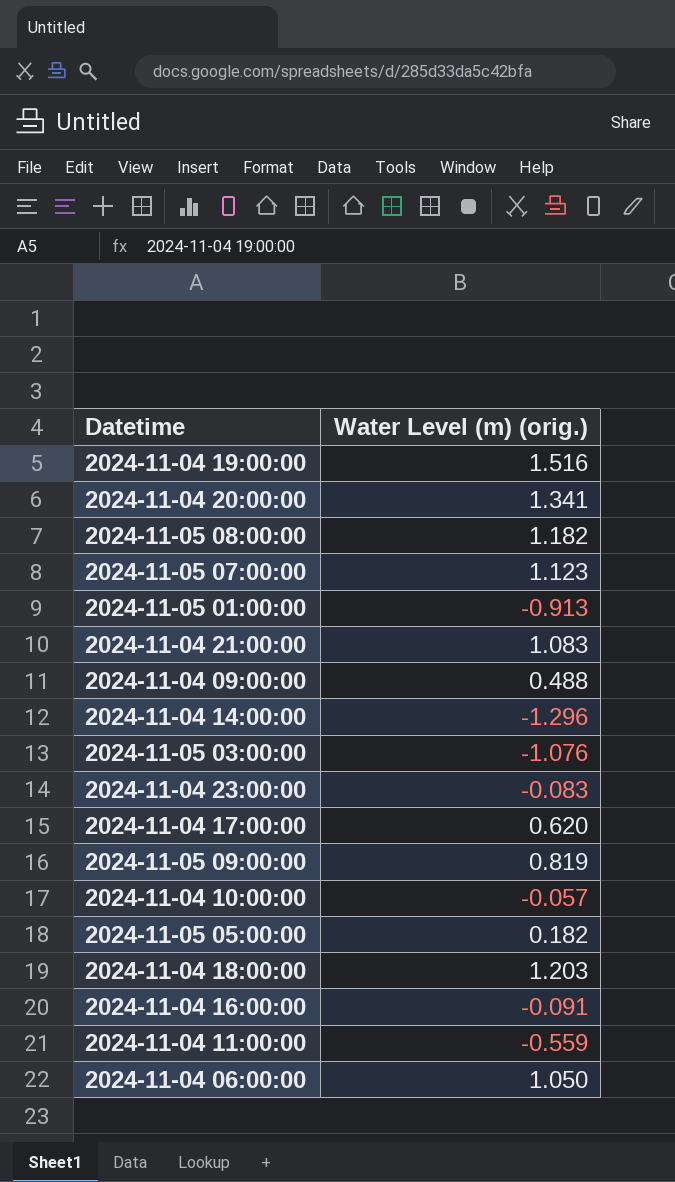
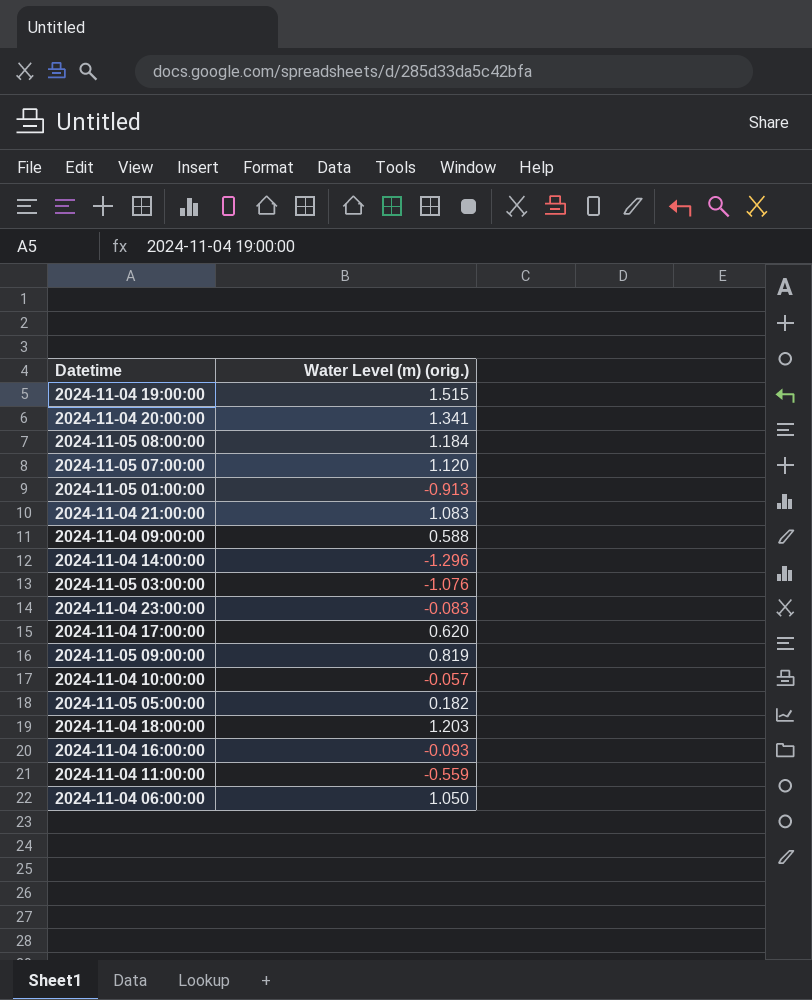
2024-11-04 19:00:00 | Water Level (m) (orig.): 1.516 -> 1.515
2024-11-05 08:00:00 | Water Level (m) (orig.): 1.182 -> 1.184
2024-11-05 07:00:00 | Water Level (m) (orig.): 1.123 -> 1.120
2024-11-04 09:00:00 | Water Level (m) (orig.): 0.488 -> 0.588
2024-11-04 16:00:00 | Water Level (m) (orig.): -0.091 -> -0.093

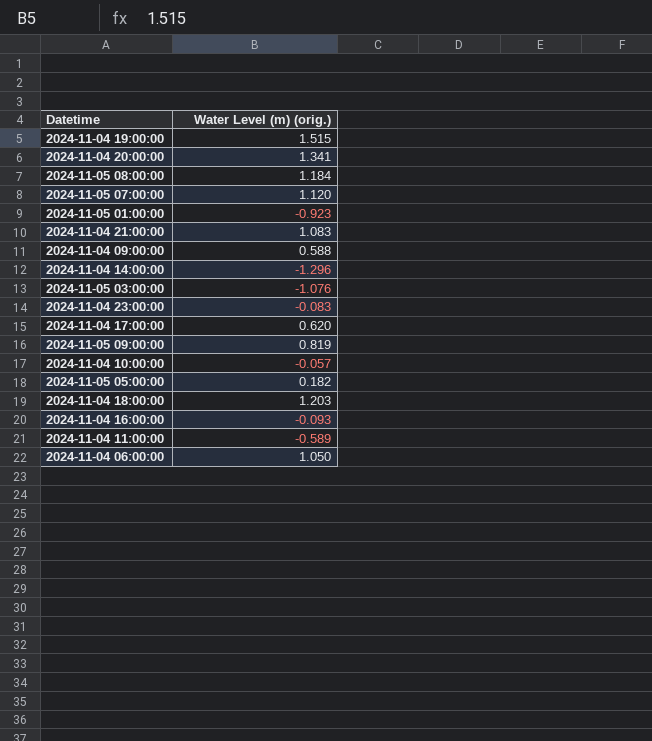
2024-11-05 01:00:00 | Water Level (m) (orig.): -0.913 -> -0.923
2024-11-04 11:00:00 | Water Level (m) (orig.): -0.559 -> -0.589

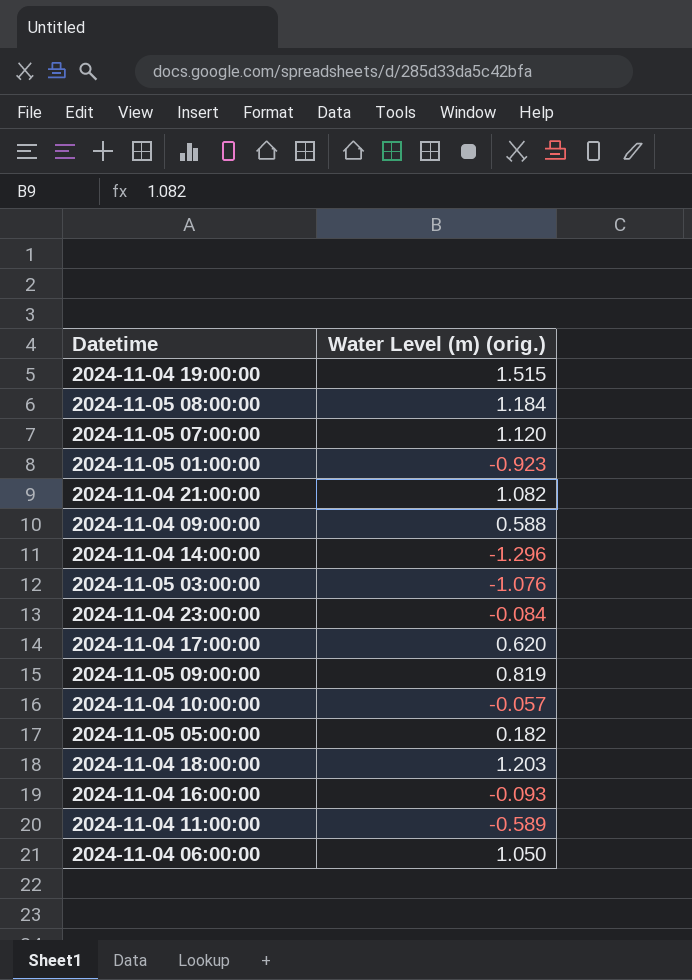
row 2024-11-04 20:00:00: 1.341 -> none
2024-11-04 21:00:00 | Water Level (m) (orig.): 1.083 -> 1.082
2024-11-04 23:00:00 | Water Level (m) (orig.): -0.083 -> -0.084

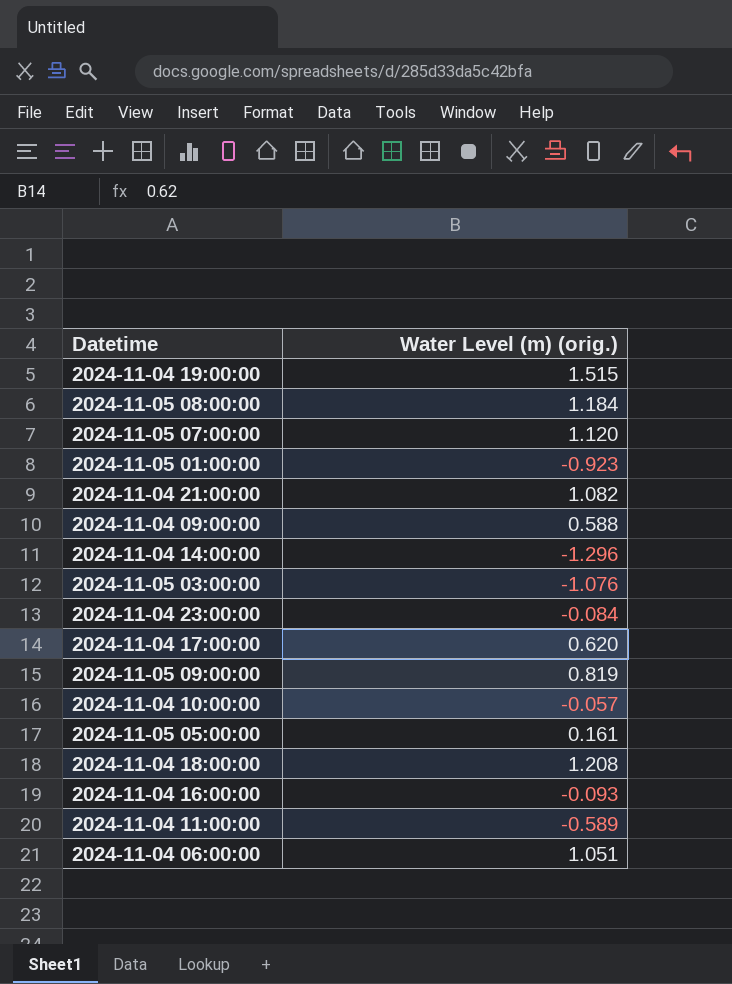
2024-11-05 05:00:00 | Water Level (m) (orig.): 0.182 -> 0.161
2024-11-04 18:00:00 | Water Level (m) (orig.): 1.203 -> 1.208
2024-11-04 06:00:00 | Water Level (m) (orig.): 1.050 -> 1.051

